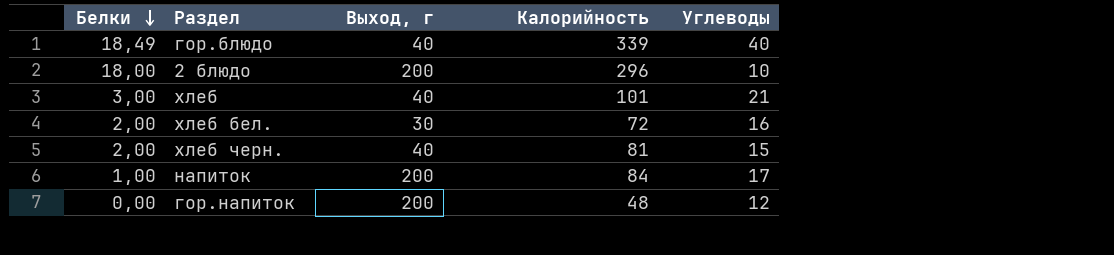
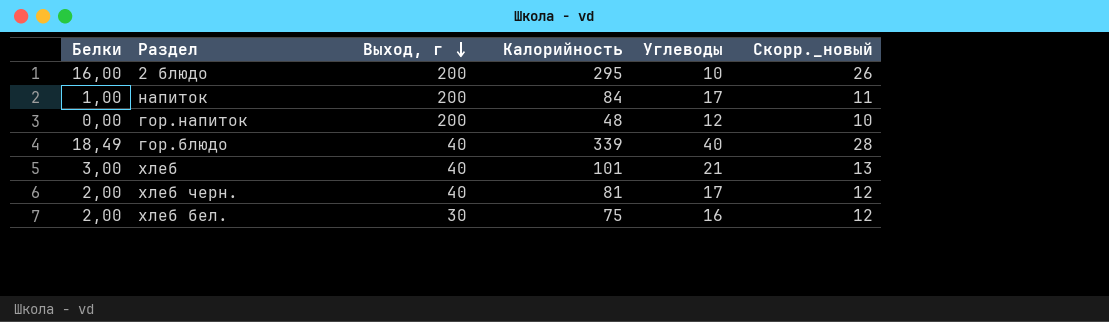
row order: Белки descending -> Выход, г descending
column Скорр._новый | formula: none -> [Белки] + 10
2 блюдо | Белки: 18,00 -> 16,00
2 блюдо | Калорийность: 296 -> 295
хлеб черн. | Углеводы: 15 -> 17
хлеб бел. | Калорийность: 72 -> 75

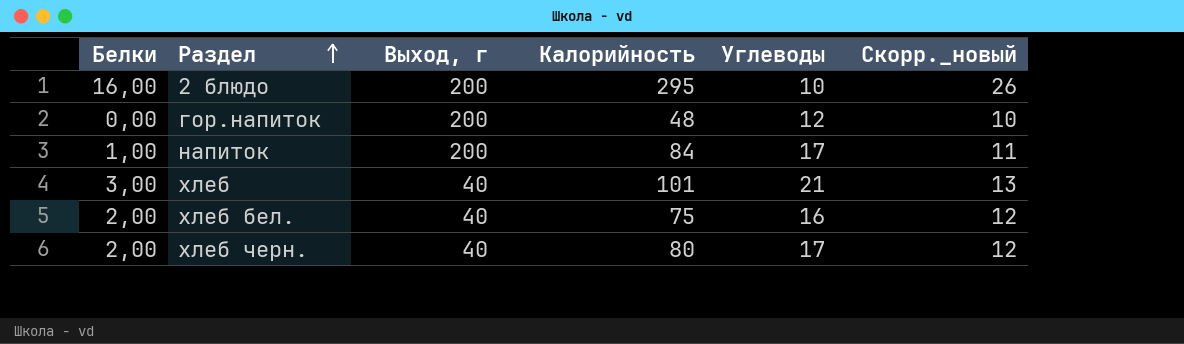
row order: Выход, г descending -> Раздел ascending
row гор.блюдо: 18,49 | 40 | 339 | 40 | 28 -> none
хлеб бел. | Выход, г: 30 -> 40
хлеб черн. | Калорийность: 81 -> 80

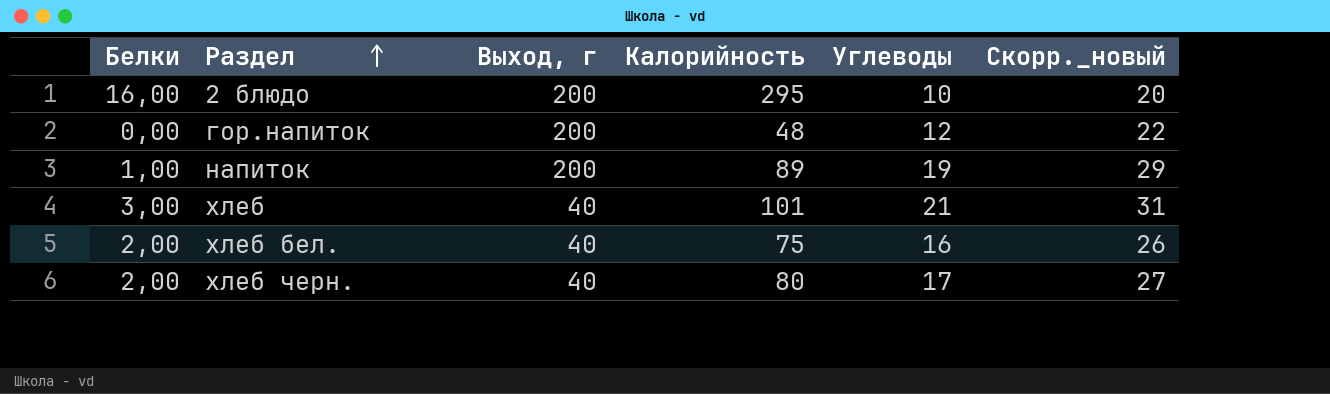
column Скорр._новый | formula: [Белки] + 10 -> [Углеводы] + 10
напиток | Калорийность: 84 -> 89
напиток | Углеводы: 17 -> 19

